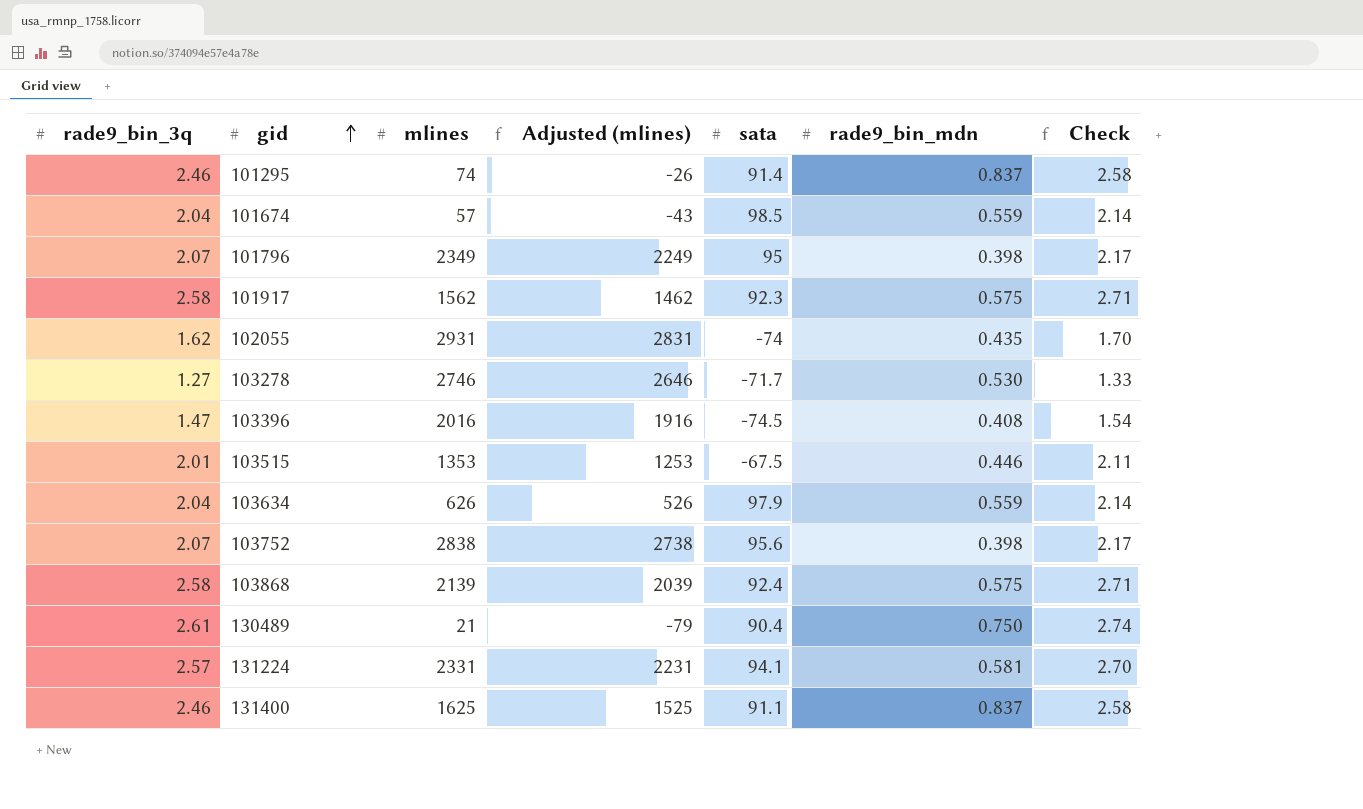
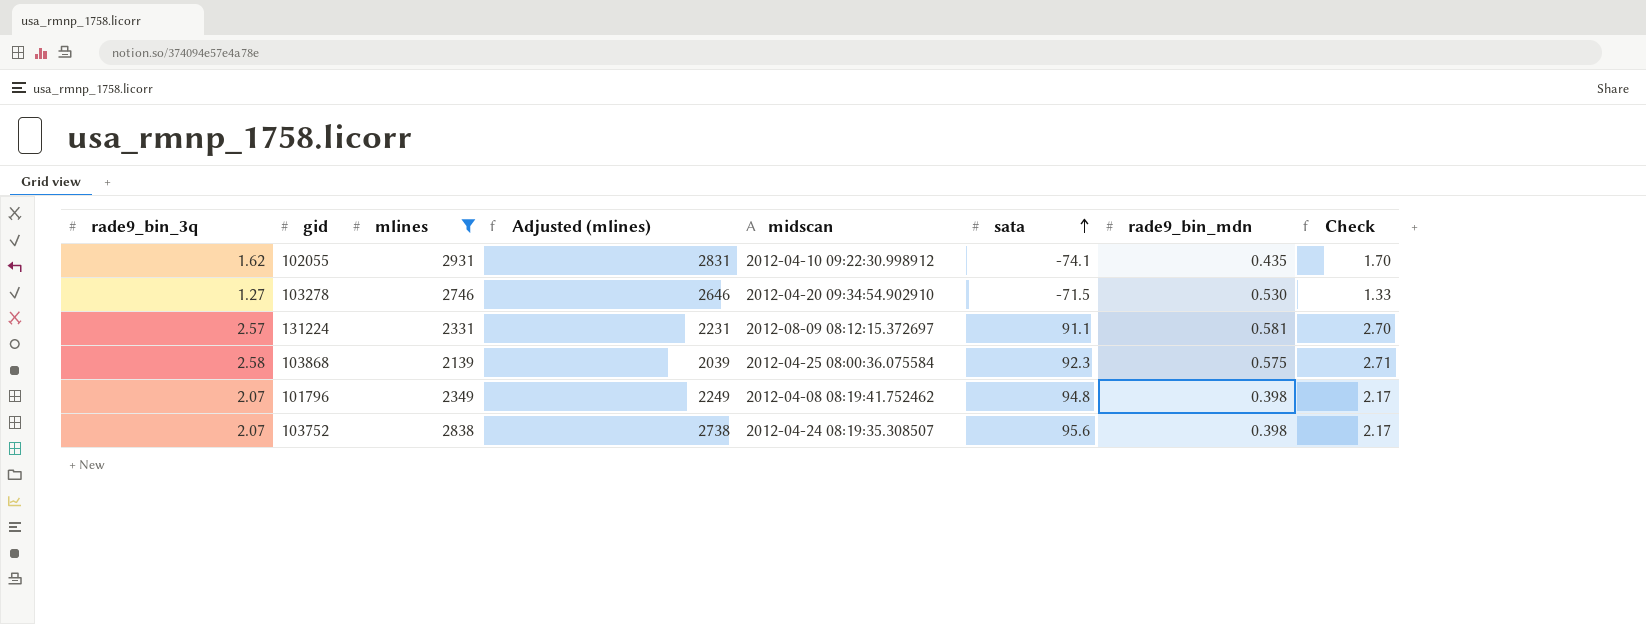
filter: none -> mlines >= 2139
row order: gid ascending -> sata ascending
column midscan | position: none -> 5
102055 | sata: -74 -> -74.1
103278 | sata: -71.7 -> -71.5
131224 | sata: 94.1 -> 91.1
103868 | sata: 92.4 -> 92.3
101796 | sata: 95 -> 94.8

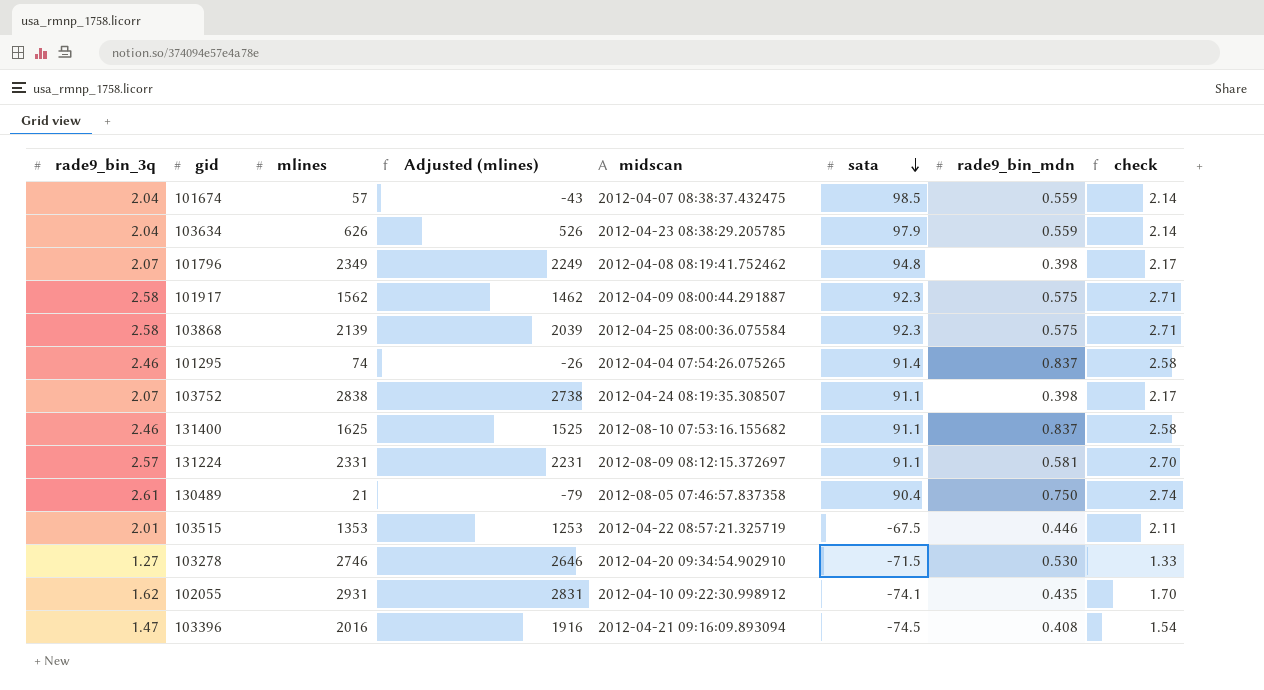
filter: mlines >= 2139 -> none
row order: sata ascending -> sata descending
column name: Check -> check
103752 | sata: 95.6 -> 91.1

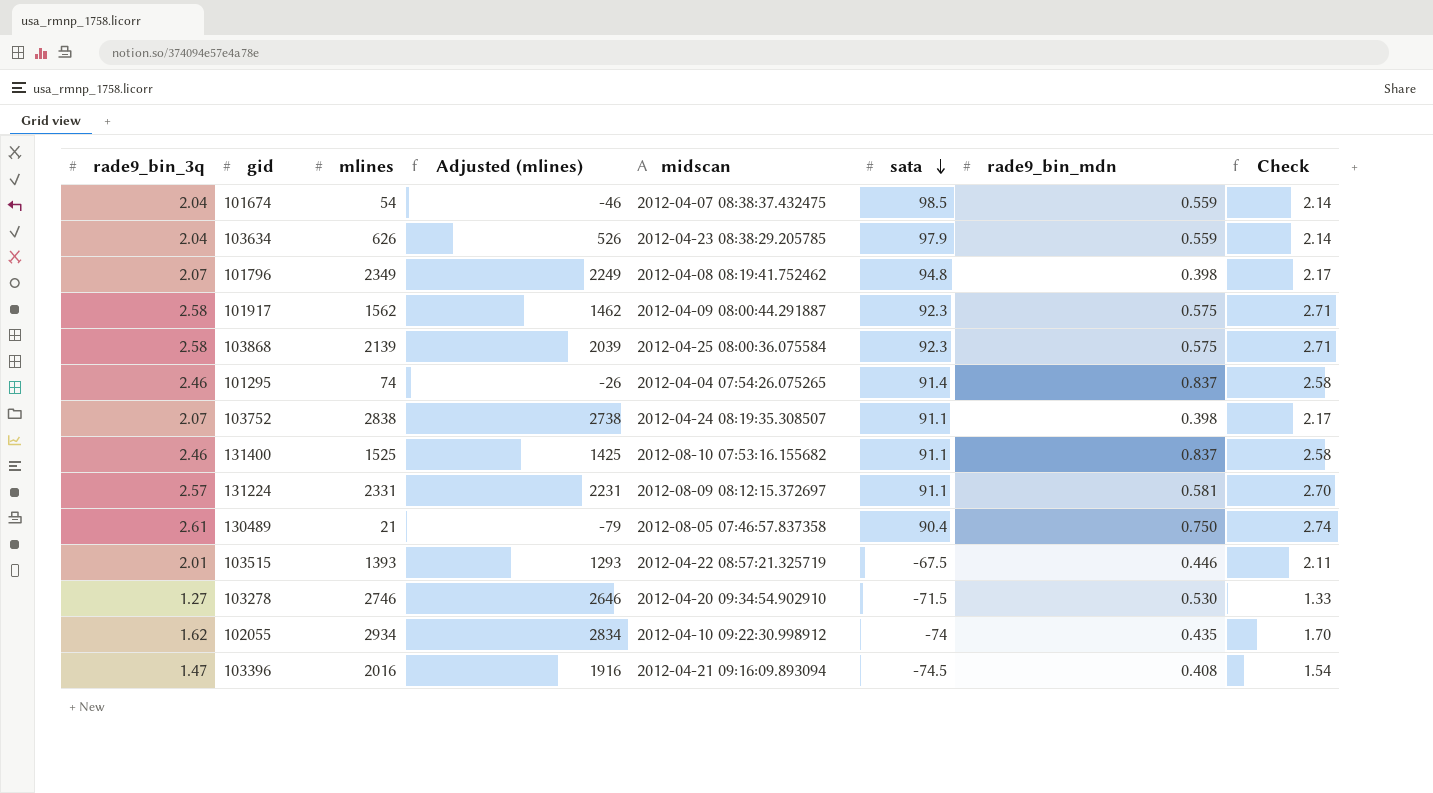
column name: check -> Check
101674 | mlines: 57 -> 54
101674 | Adjusted (mlines): -43 -> -46
131400 | mlines: 1625 -> 1525
131400 | Adjusted (mlines): 1525 -> 1425
103515 | mlines: 1353 -> 1393
103515 | Adjusted (mlines): 1253 -> 1293
102055 | mlines: 2931 -> 2934
102055 | Adjusted (mlines): 2831 -> 2834
102055 | sata: -74.1 -> -74

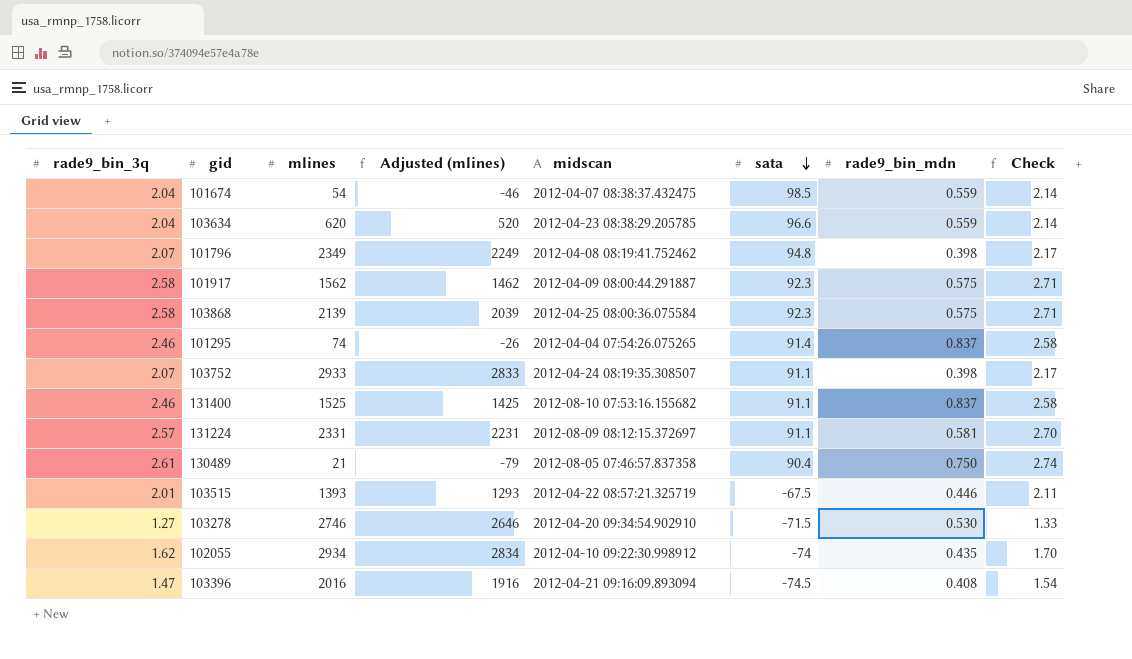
103634 | mlines: 626 -> 620
103634 | Adjusted (mlines): 526 -> 520
103634 | sata: 97.9 -> 96.6
103752 | mlines: 2838 -> 2933
103752 | Adjusted (mlines): 2738 -> 2833

